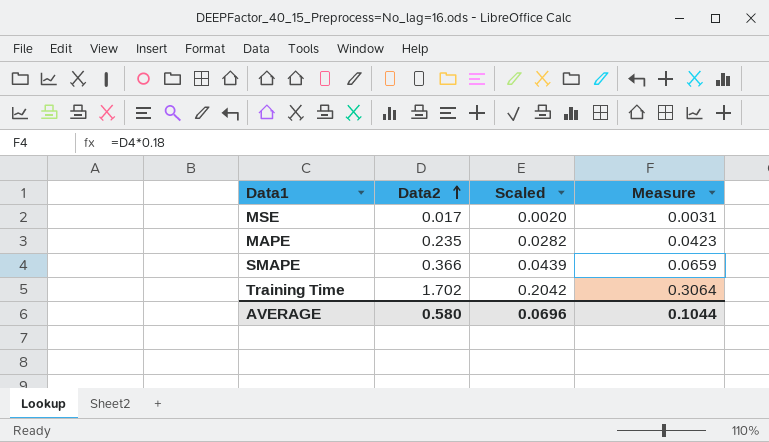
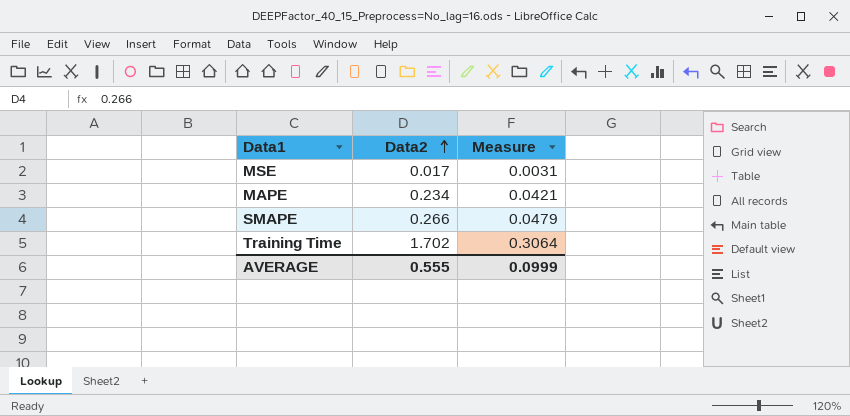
column Scaled | formula: [Data2] * 0.12 -> none
MAPE | Data2: 0.235 -> 0.234
MAPE | Measure: 0.0423 -> 0.0421
SMAPE | Data2: 0.366 -> 0.266
SMAPE | Measure: 0.0659 -> 0.0479
AVERAGE | Data2: 0.580 -> 0.555
AVERAGE | Measure: 0.1044 -> 0.0999

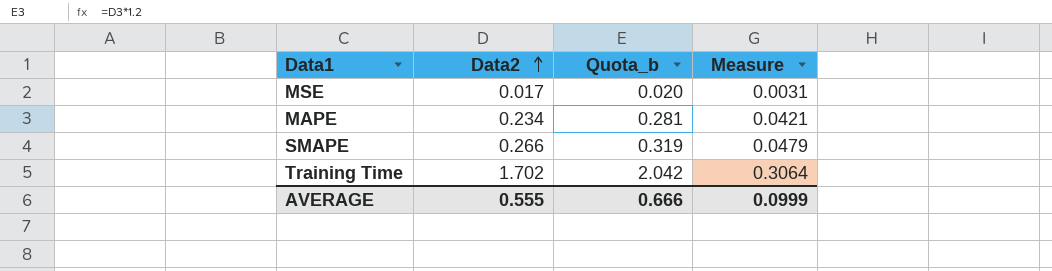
column Quota_b | formula: none -> [Data2] * 1.2

